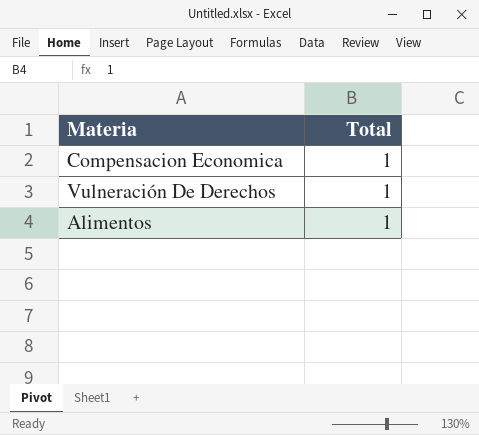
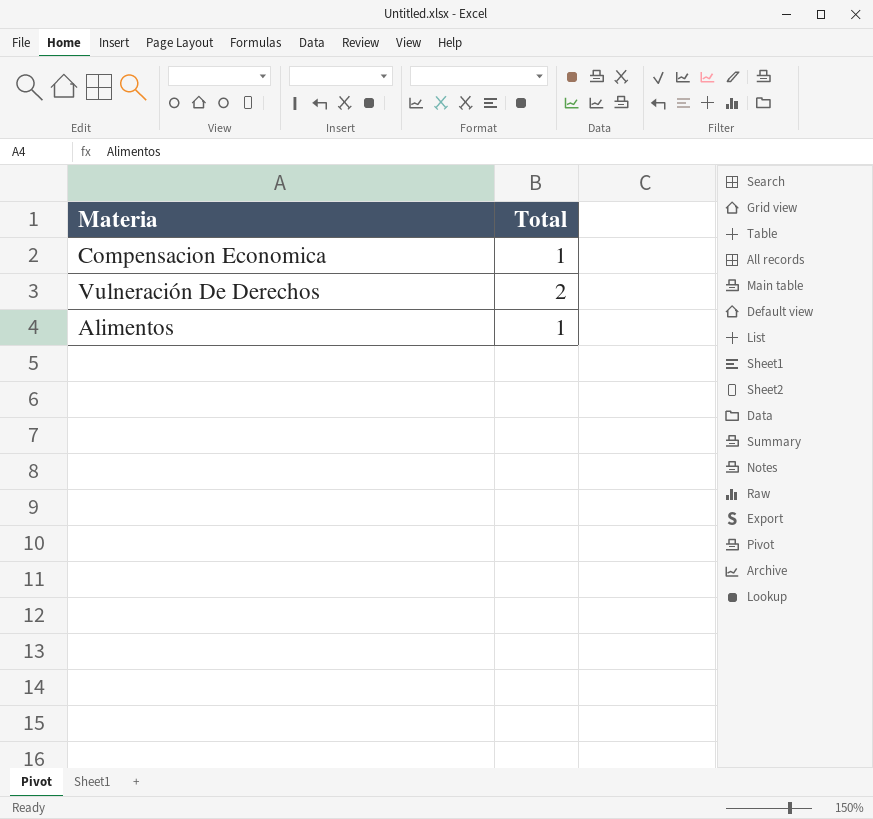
Vulneración De Derechos | Total: 1 -> 2

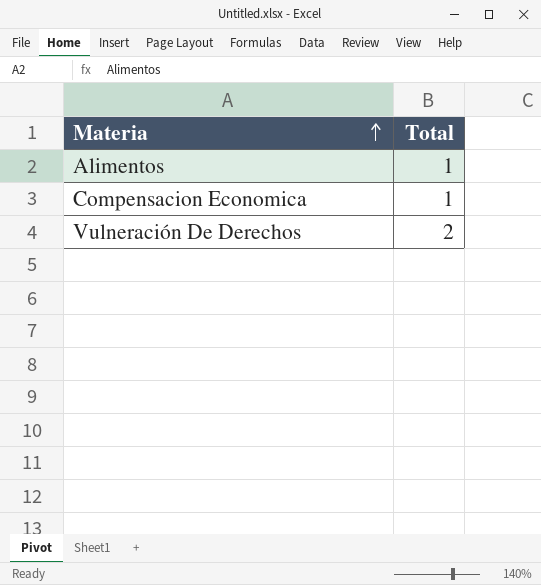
row order: none -> Materia ascending

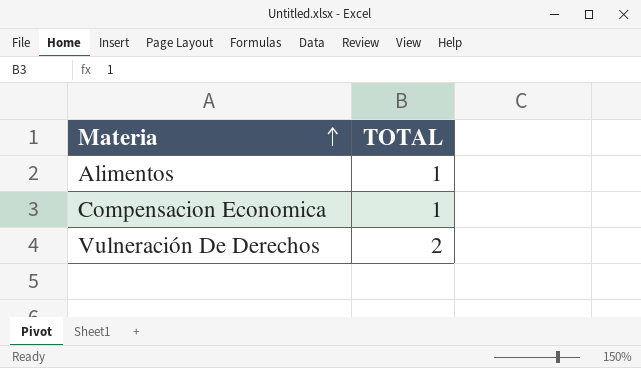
column name: Total -> TOTAL

